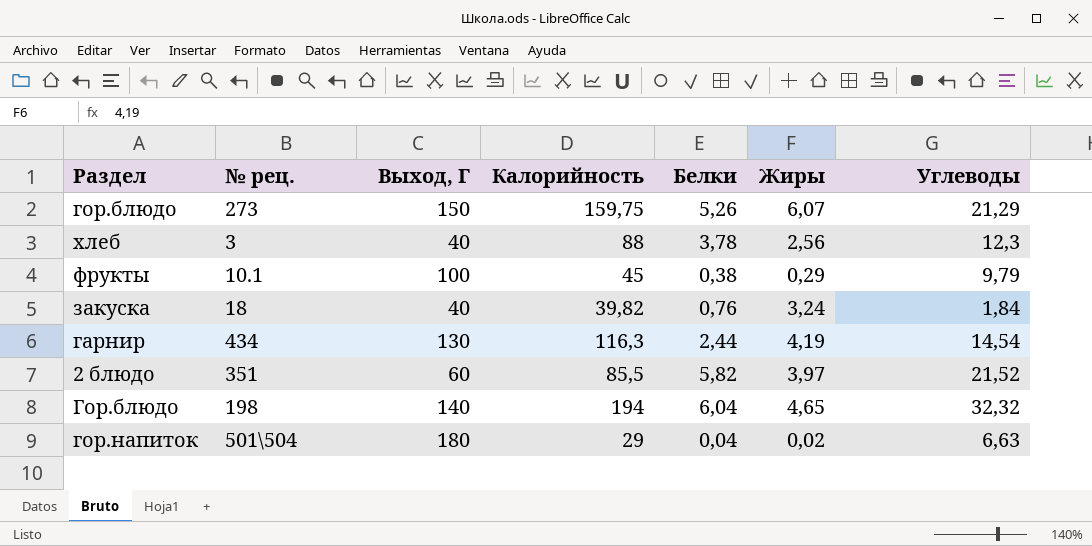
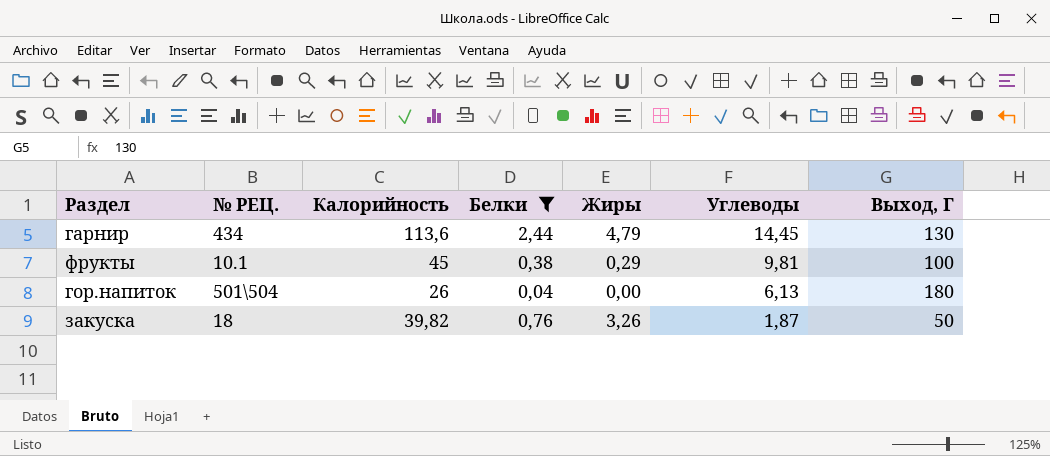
filter: none -> Белки <= 2,44
row order: none -> Углеводы descending
column name: № рец. -> № РЕЦ.
column Выход, Г | position: 3 -> 7
гарнир | Калорийность: 116,3 -> 113,6
гарнир | Жиры: 4,19 -> 4,79
гарнир | Углеводы: 14,54 -> 14,45
фрукты | Углеводы: 9,79 -> 9,81
гор.напиток | Калорийность: 29 -> 26
гор.напиток | Жиры: 0,02 -> 0,00
гор.напиток | Углеводы: 6,63 -> 6,13
закуска | Жиры: 3,24 -> 3,26
закуска | Углеводы: 1,84 -> 1,87
закуска | Выход, Г: 40 -> 50

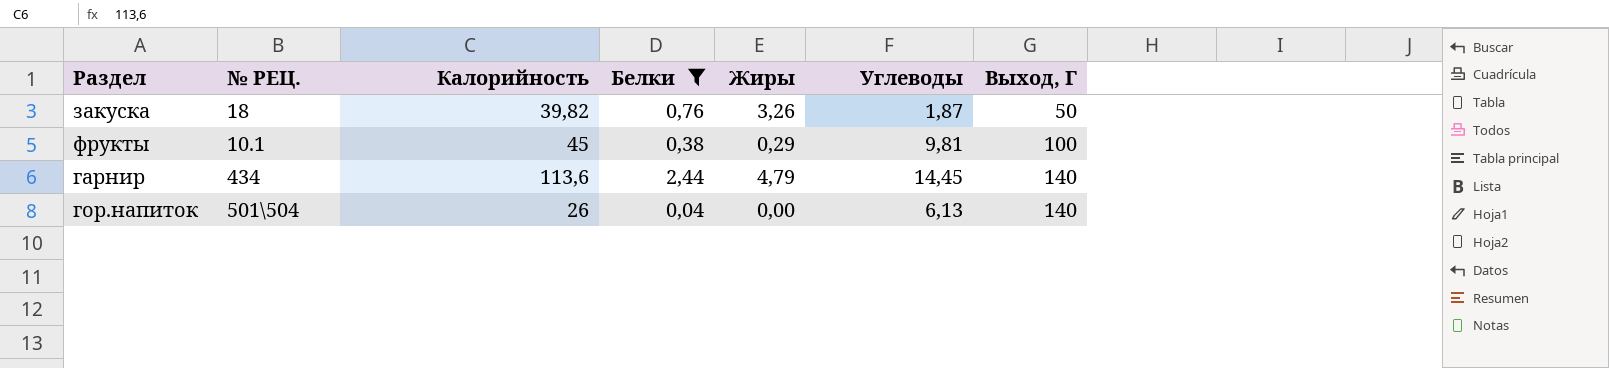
row order: Углеводы descending -> Выход, Г ascending
гарнир | Выход, Г: 130 -> 140
гор.напиток | Выход, Г: 180 -> 140

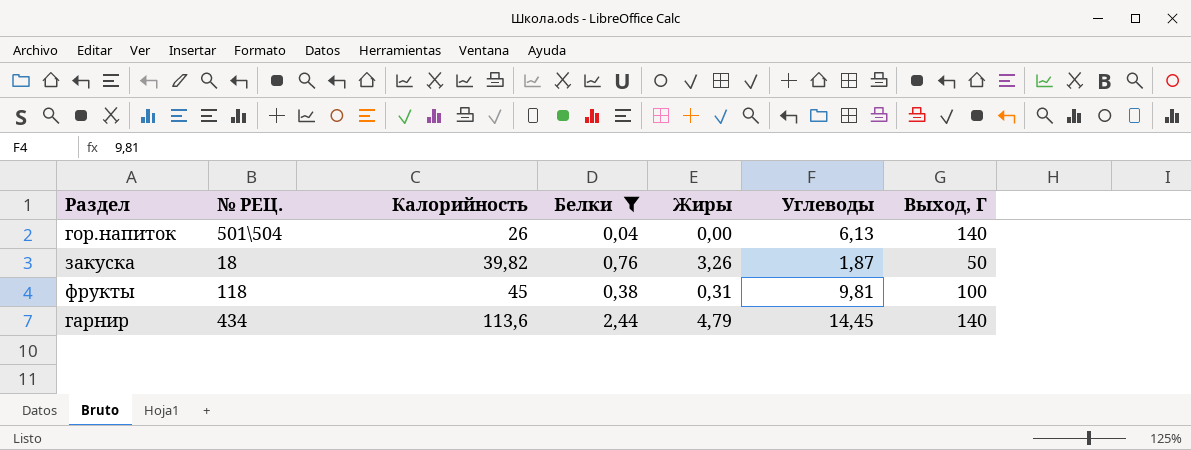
row order: Выход, Г ascending -> Калорийность ascending
фрукты | № РЕЦ.: 10.1 -> 118
фрукты | Жиры: 0,29 -> 0,31

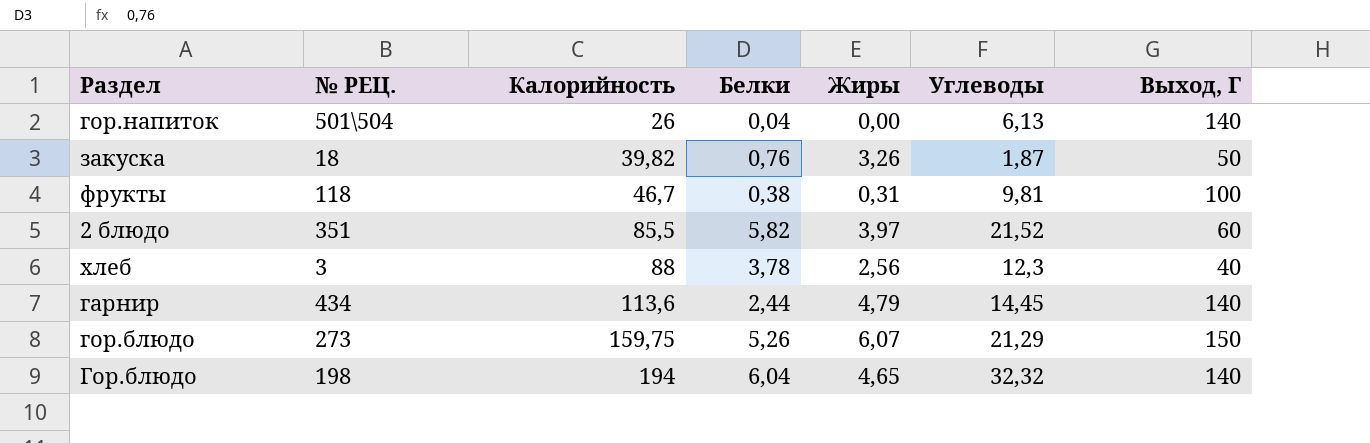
filter: Белки <= 2,44 -> none
фрукты | Калорийность: 45 -> 46,7

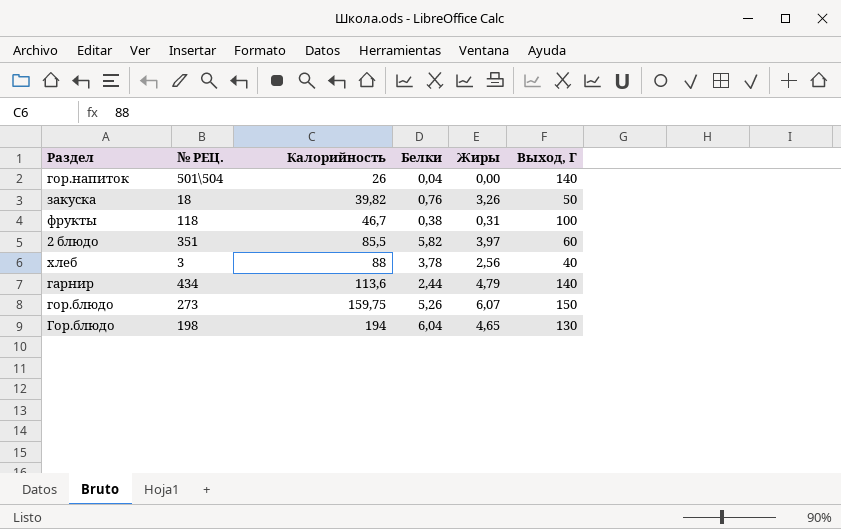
column Углеводы | position: 6 -> none
Гор.блюдо | Выход, Г: 140 -> 130

